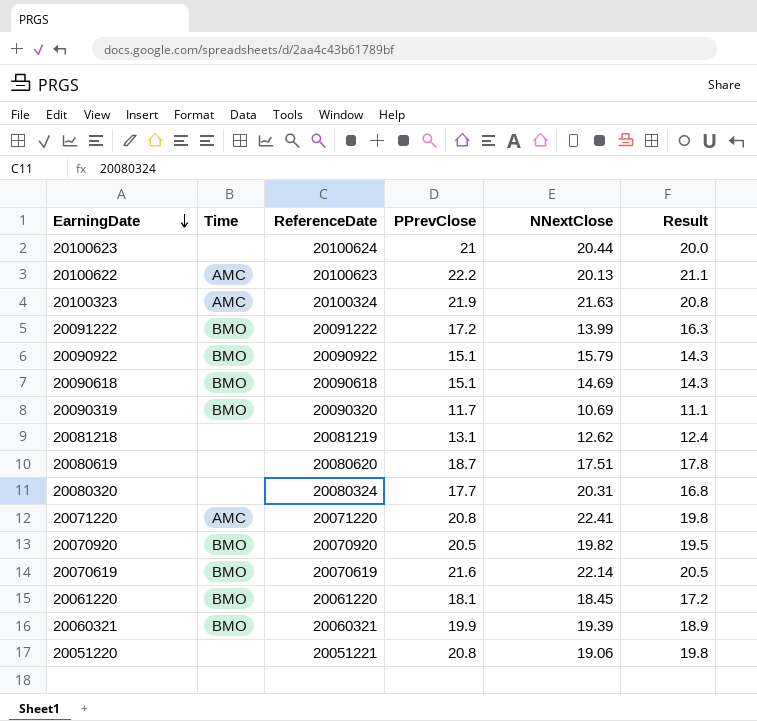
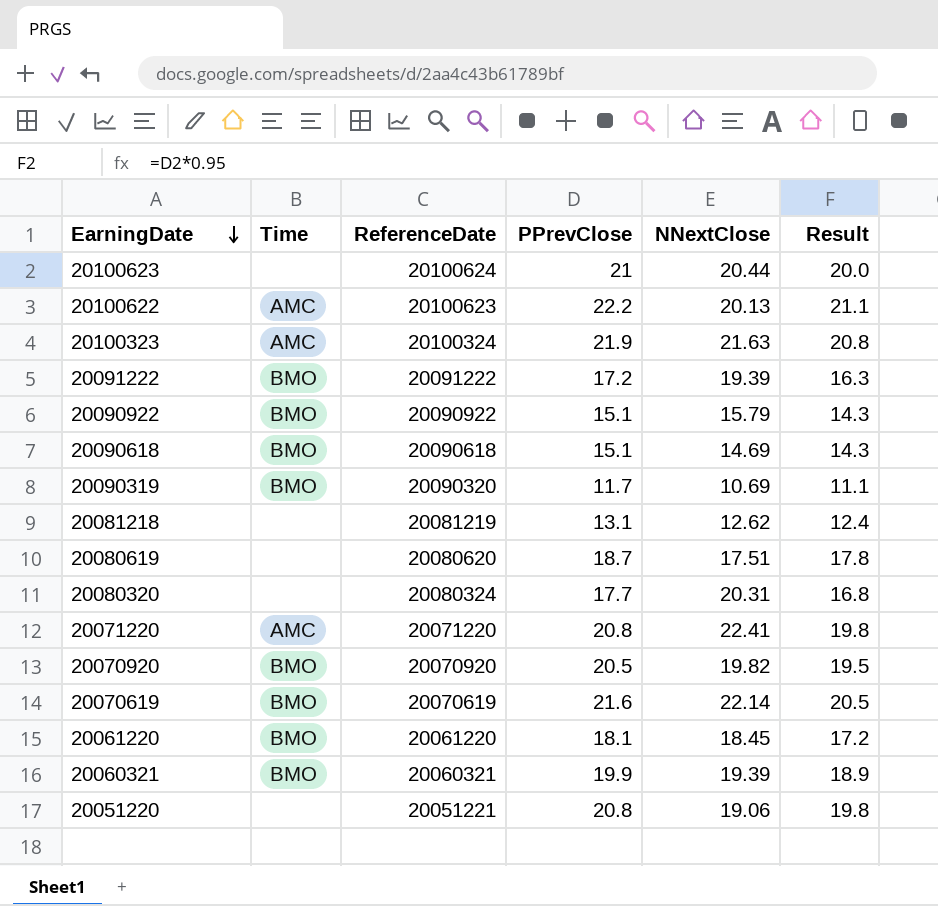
20091222 | NNextClose: 13.99 -> 19.39

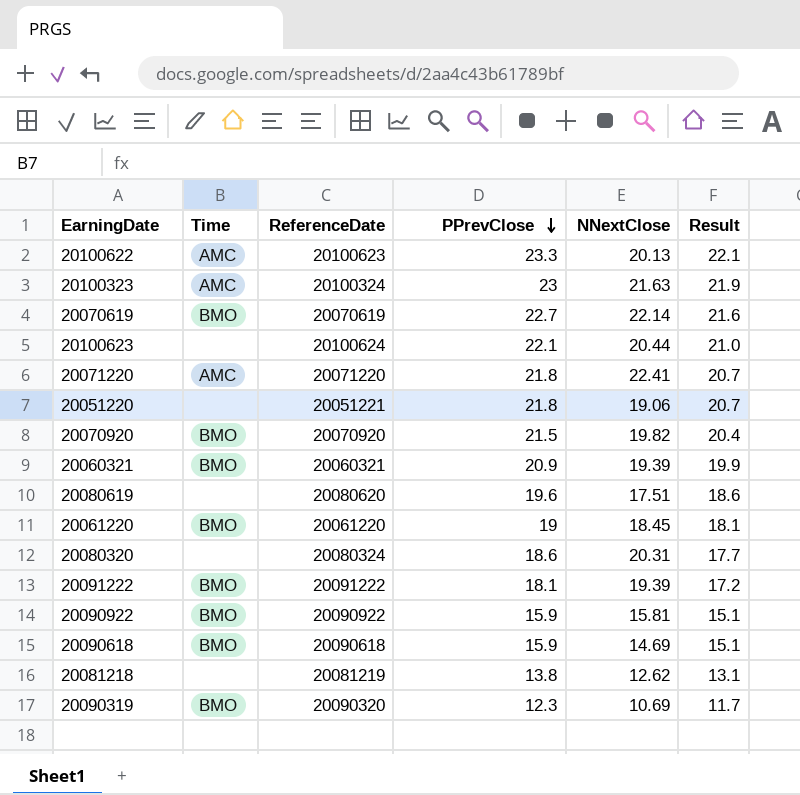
row order: EarningDate descending -> PPrevClose descending
20100622 | PPrevClose: 22.2 -> 23.3
20100622 | Result: 21.1 -> 22.1
20100323 | PPrevClose: 21.9 -> 23
20100323 | Result: 20.8 -> 21.9
20070619 | PPrevClose: 21.6 -> 22.7
20070619 | Result: 20.5 -> 21.6
20100623 | PPrevClose: 21 -> 22.1
20100623 | Result: 20.0 -> 21.0
20071220 | PPrevClose: 20.8 -> 21.8
20071220 | Result: 19.8 -> 20.7
20051220 | PPrevClose: 20.8 -> 21.8
20051220 | Result: 19.8 -> 20.7
20070920 | PPrevClose: 20.5 -> 21.5
20070920 | Result: 19.5 -> 20.4
20060321 | PPrevClose: 19.9 -> 20.9
20060321 | Result: 18.9 -> 19.9
20080619 | PPrevClose: 18.7 -> 19.6
20080619 | Result: 17.8 -> 18.6
20061220 | PPrevClose: 18.1 -> 19
20061220 | Result: 17.2 -> 18.1
20080320 | PPrevClose: 17.7 -> 18.6
20080320 | Result: 16.8 -> 17.7
20091222 | PPrevClose: 17.2 -> 18.1
20091222 | Result: 16.3 -> 17.2
20090922 | PPrevClose: 15.1 -> 15.9
20090922 | NNextClose: 15.79 -> 15.81
20090922 | Result: 14.3 -> 15.1
20090618 | PPrevClose: 15.1 -> 15.9
20090618 | Result: 14.3 -> 15.1
20081218 | PPrevClose: 13.1 -> 13.8
20081218 | Result: 12.4 -> 13.1
20090319 | PPrevClose: 11.7 -> 12.3
20090319 | Result: 11.1 -> 11.7

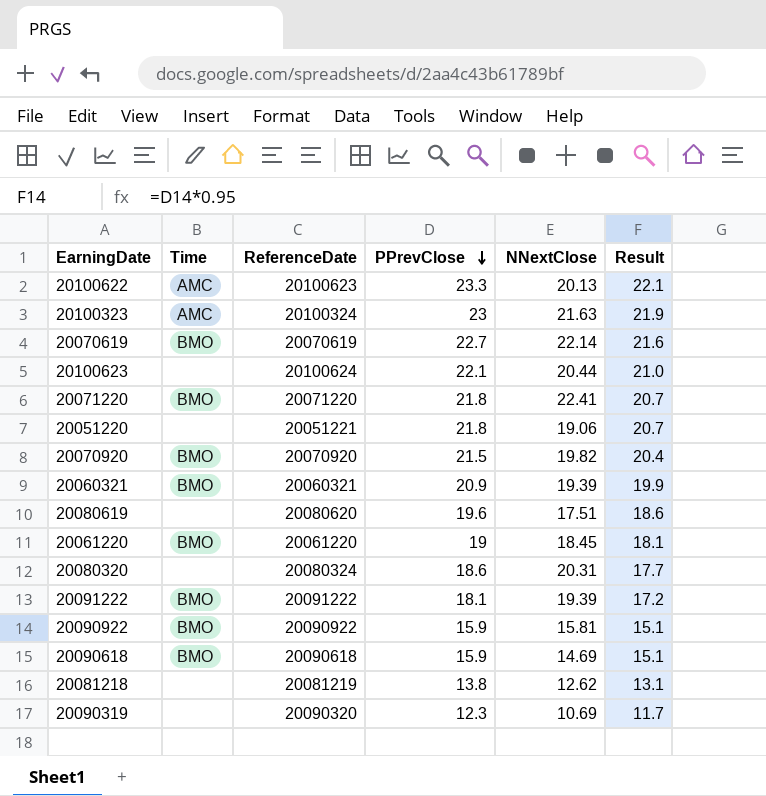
20071220 | Time: AMC -> BMO
20090319 | Time: BMO -> none

